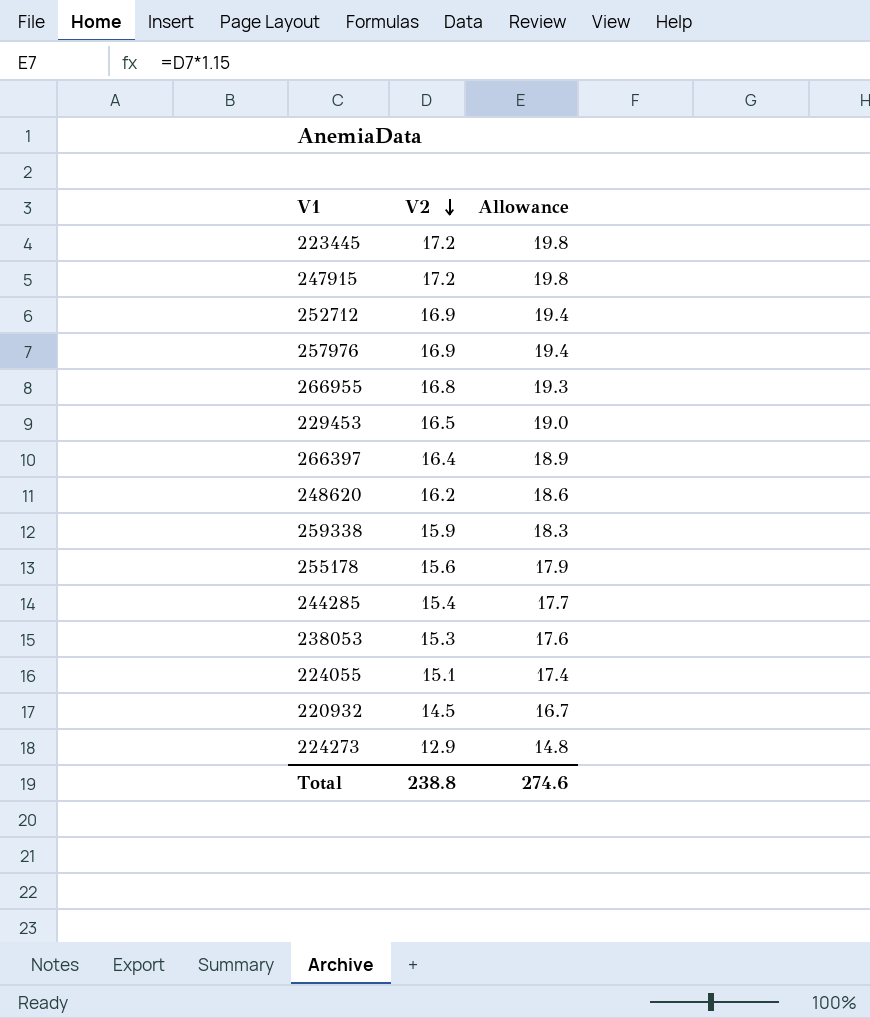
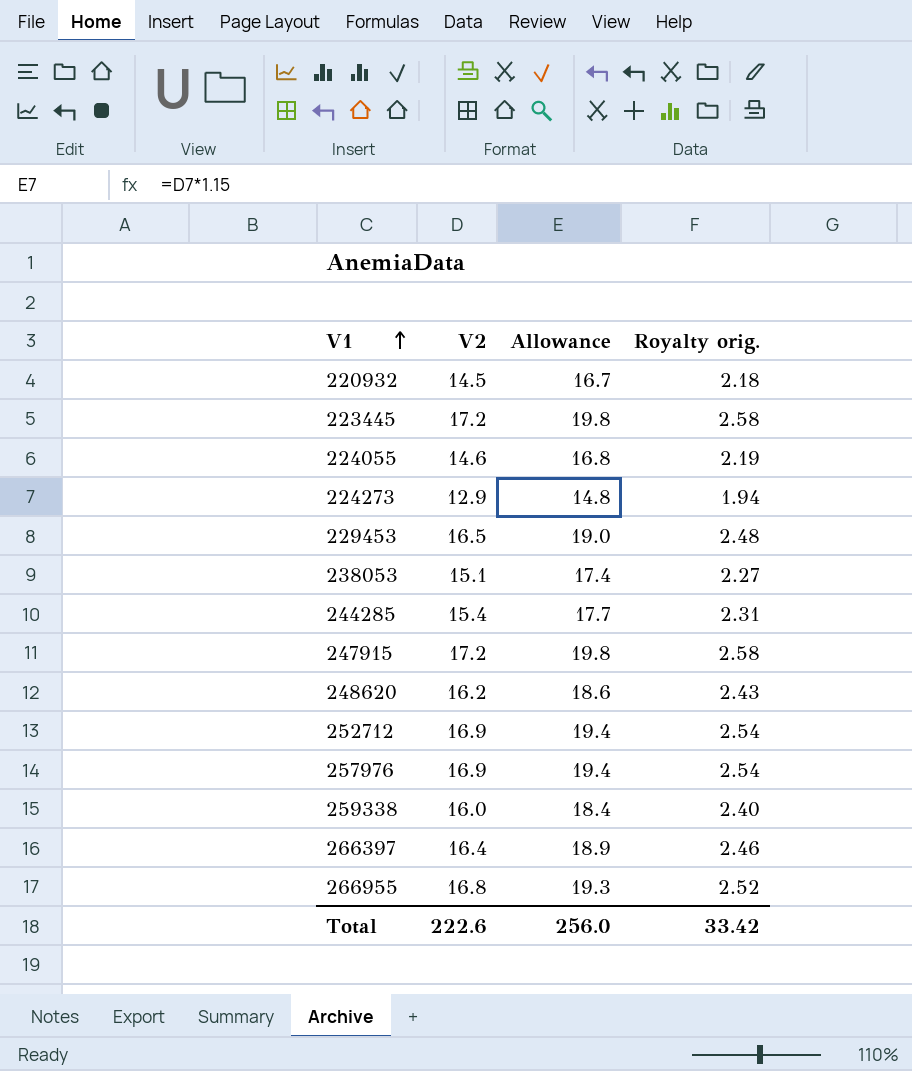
row order: V2 descending -> V1 ascending
column Royalty orig. | formula: none -> [V2] * 0.15
row 255178: 15.6 | 17.9 -> none
224055 | V2: 15.1 -> 14.6
224055 | Allowance: 17.4 -> 16.8
238053 | V2: 15.3 -> 15.1
238053 | Allowance: 17.6 -> 17.4
259338 | V2: 15.9 -> 16.0
259338 | Allowance: 18.3 -> 18.4
Total | V2: 238.8 -> 222.6
Total | Allowance: 274.6 -> 256.0

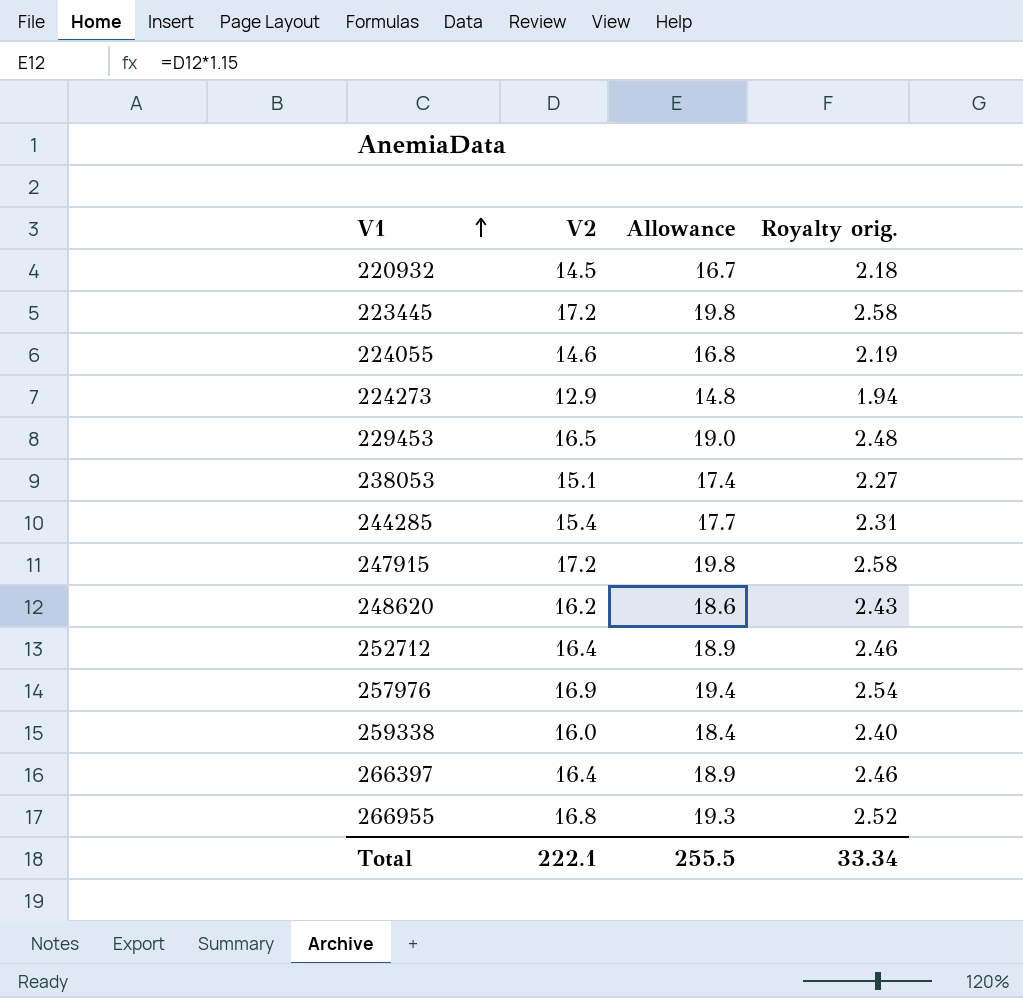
252712 | V2: 16.9 -> 16.4
252712 | Allowance: 19.4 -> 18.9
252712 | Royalty orig.: 2.54 -> 2.46
Total | V2: 222.6 -> 222.1
Total | Allowance: 256.0 -> 255.5
Total | Royalty orig.: 33.42 -> 33.34

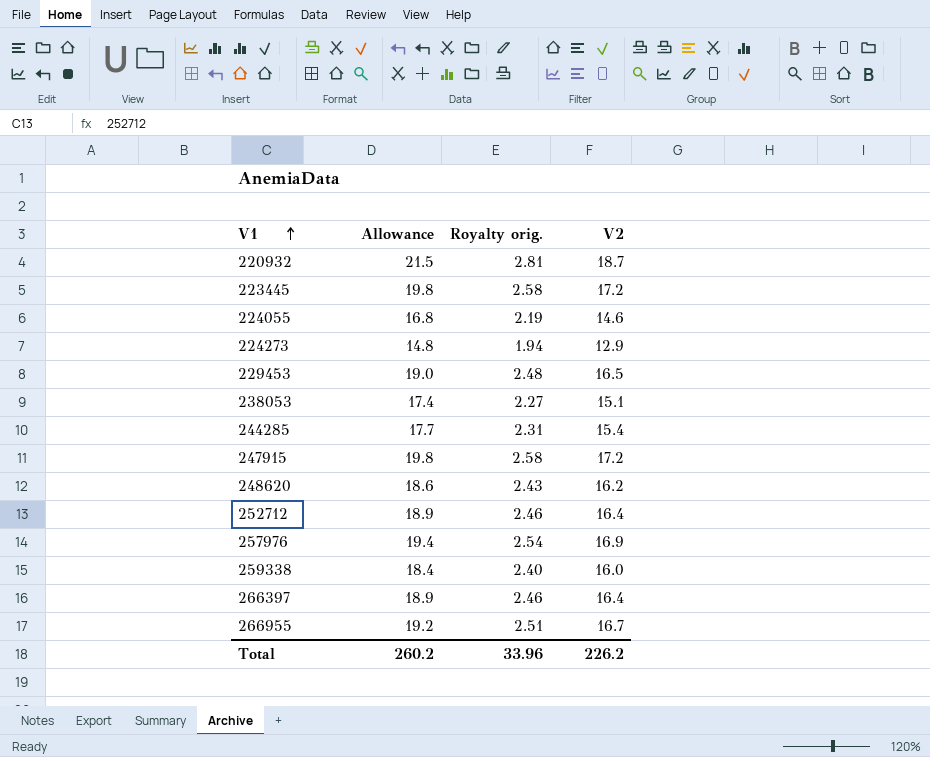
column V2 | position: 2 -> 4
220932 | Allowance: 16.7 -> 21.5
220932 | Royalty orig.: 2.18 -> 2.81
220932 | V2: 14.5 -> 18.7
266955 | Allowance: 19.3 -> 19.2
266955 | Royalty orig.: 2.52 -> 2.51
266955 | V2: 16.8 -> 16.7
Total | Allowance: 255.5 -> 260.2
Total | Royalty orig.: 33.34 -> 33.96
Total | V2: 222.1 -> 226.2

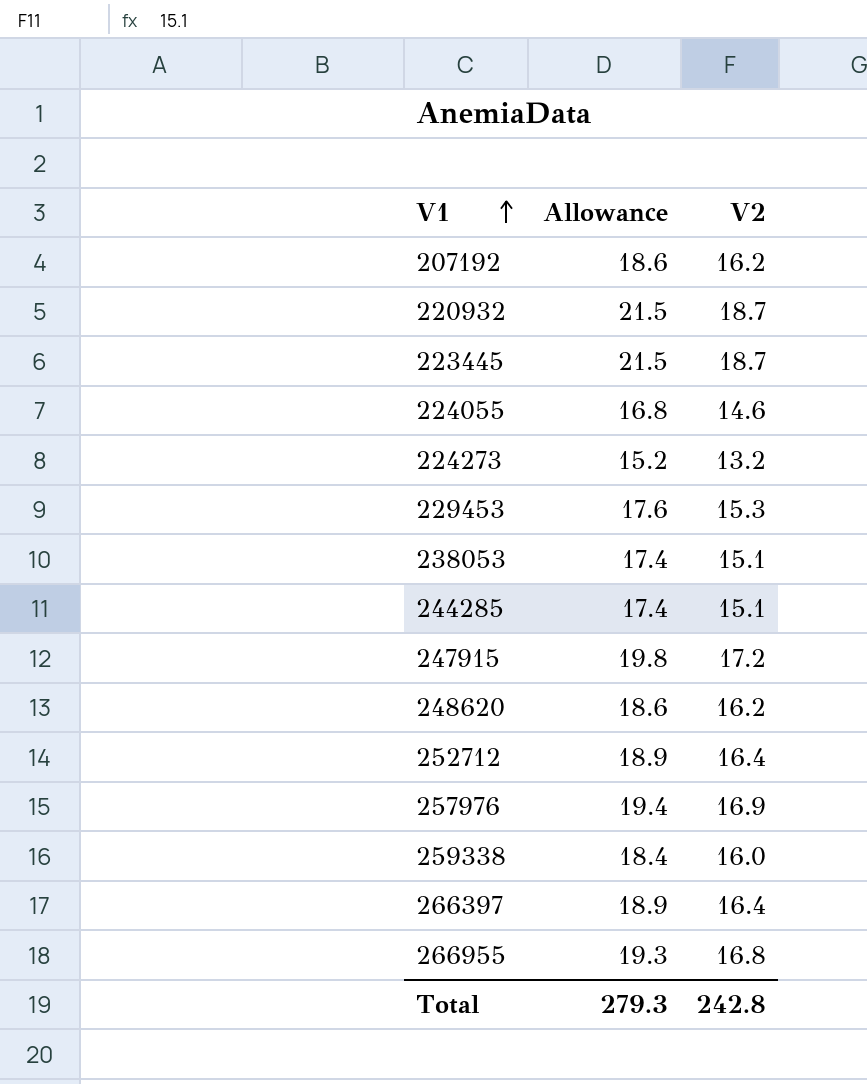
column Royalty orig. | formula: [V2] * 0.15 -> none
row 207192: none -> 18.6 | 16.2
223445 | Allowance: 19.8 -> 21.5
223445 | V2: 17.2 -> 18.7
224273 | Allowance: 14.8 -> 15.2
224273 | V2: 12.9 -> 13.2
229453 | Allowance: 19.0 -> 17.6
229453 | V2: 16.5 -> 15.3
244285 | Allowance: 17.7 -> 17.4
244285 | V2: 15.4 -> 15.1
266955 | Allowance: 19.2 -> 19.3
266955 | V2: 16.7 -> 16.8
Total | Allowance: 260.2 -> 279.3
Total | V2: 226.2 -> 242.8

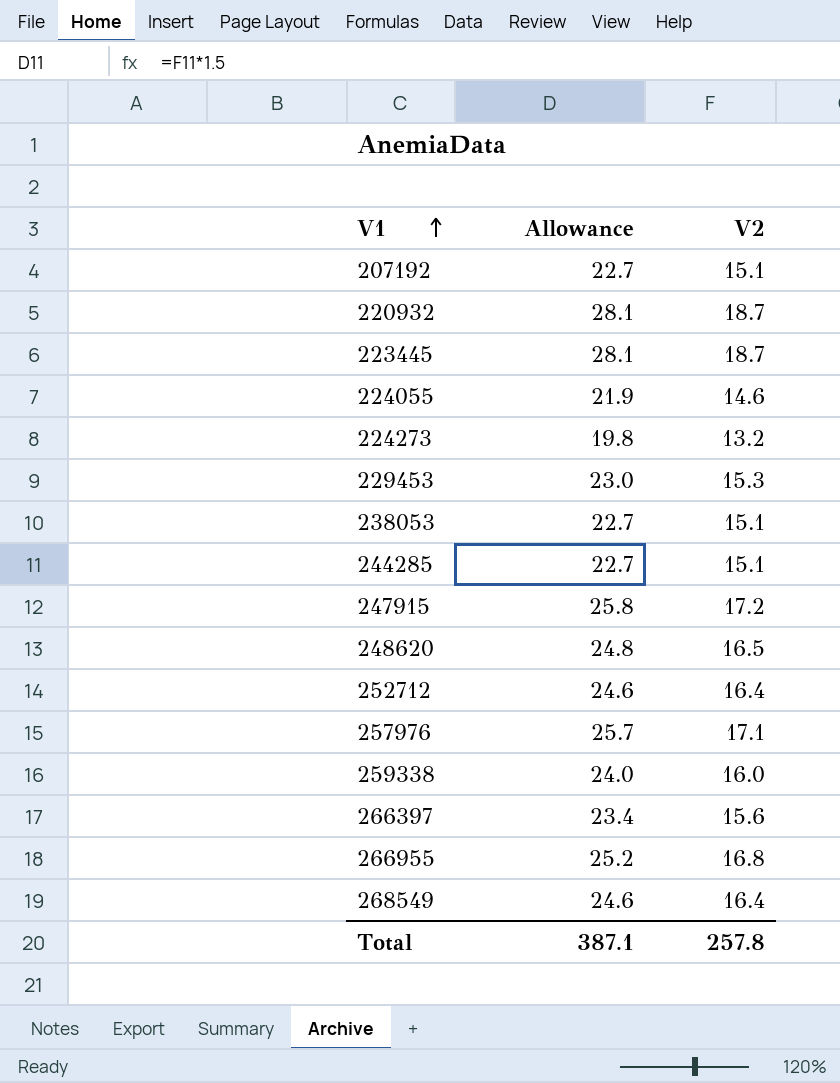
column Allowance | formula: [V2] * 1.15 -> [V2] * 1.5
207192 | V2: 16.2 -> 15.1
248620 | V2: 16.2 -> 16.5
257976 | V2: 16.9 -> 17.1
266397 | V2: 16.4 -> 15.6
row 268549: none -> 24.6 | 16.4
Total | Allowance: 279.3 -> 387.1
Total | V2: 242.8 -> 257.8

